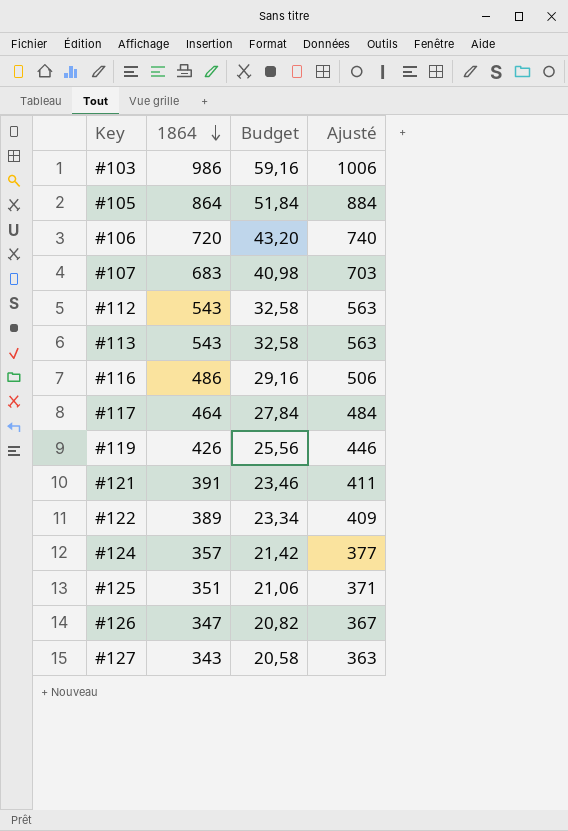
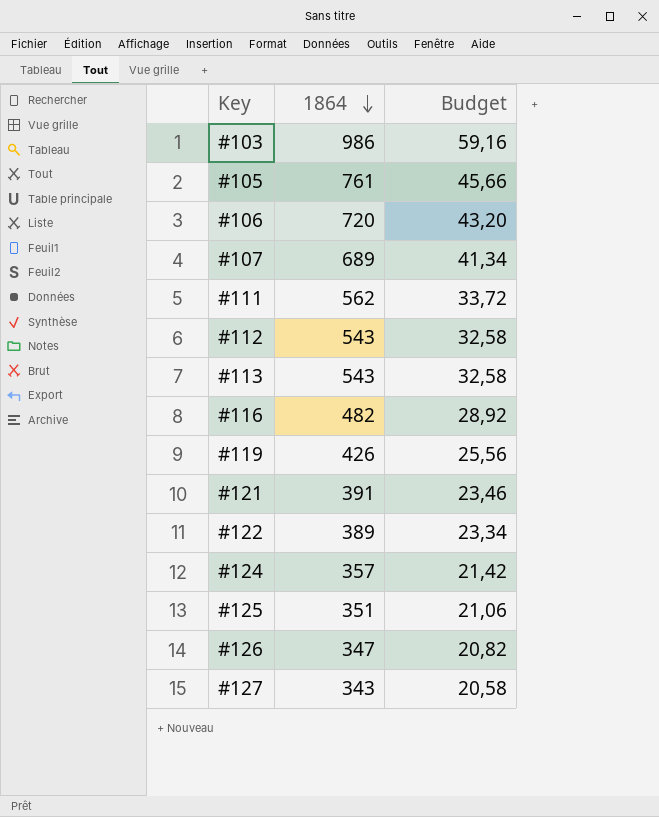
column Ajusté | formula: [1864] + 20 -> none
row #117: 464 | 27,84 | 484 -> none
#105 | 1864: 864 -> 761
#105 | Budget: 51,84 -> 45,66
#107 | 1864: 683 -> 689
#107 | Budget: 40,98 -> 41,34
row #111: none -> 562 | 33,72
#116 | 1864: 486 -> 482
#116 | Budget: 29,16 -> 28,92

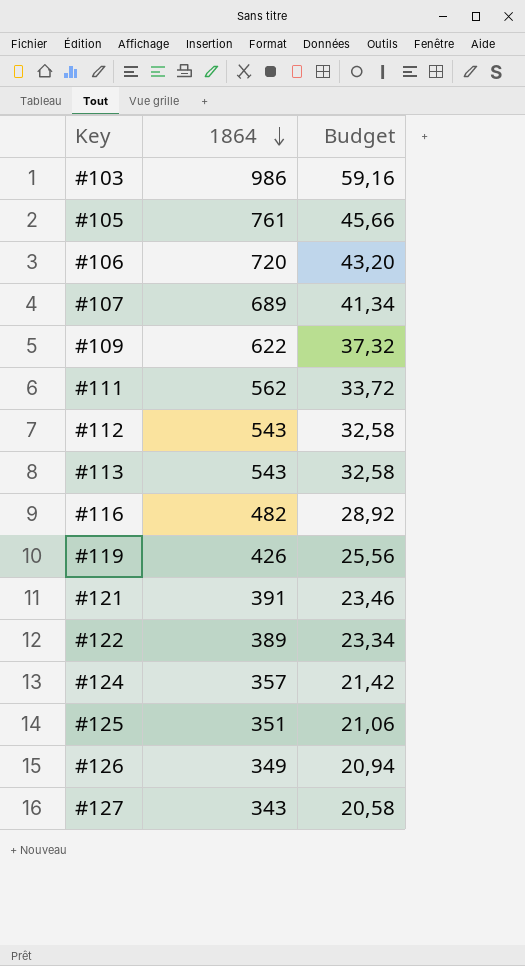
row #109: none -> 622 | 37,32
#126 | 1864: 347 -> 349
#126 | Budget: 20,82 -> 20,94

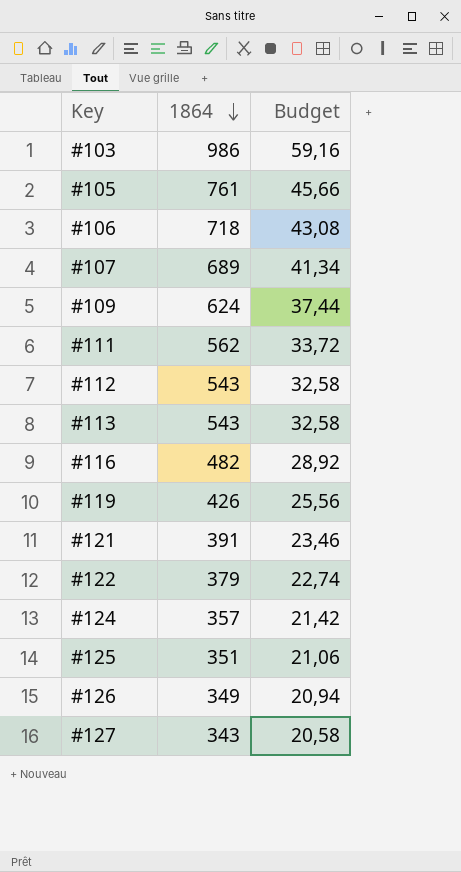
#106 | 1864: 720 -> 718
#106 | Budget: 43,20 -> 43,08
#109 | 1864: 622 -> 624
#109 | Budget: 37,32 -> 37,44
#122 | 1864: 389 -> 379
#122 | Budget: 23,34 -> 22,74

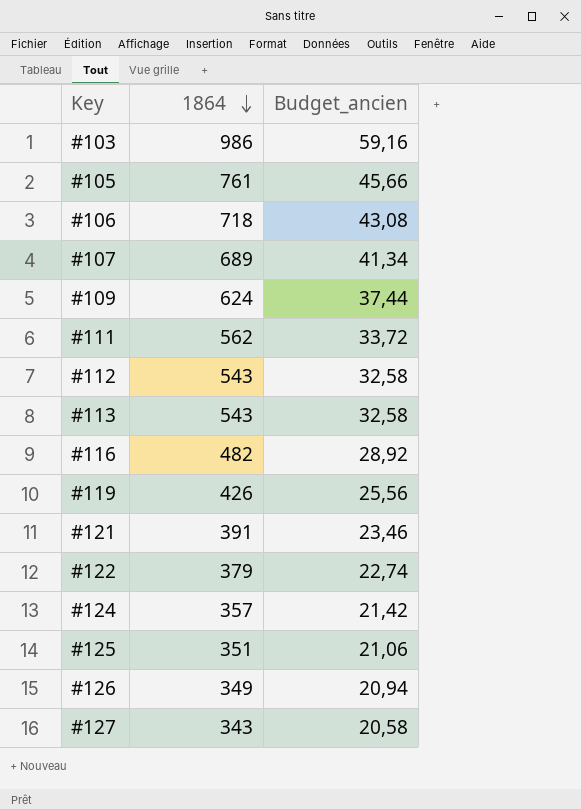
column name: Budget -> Budget_ancien

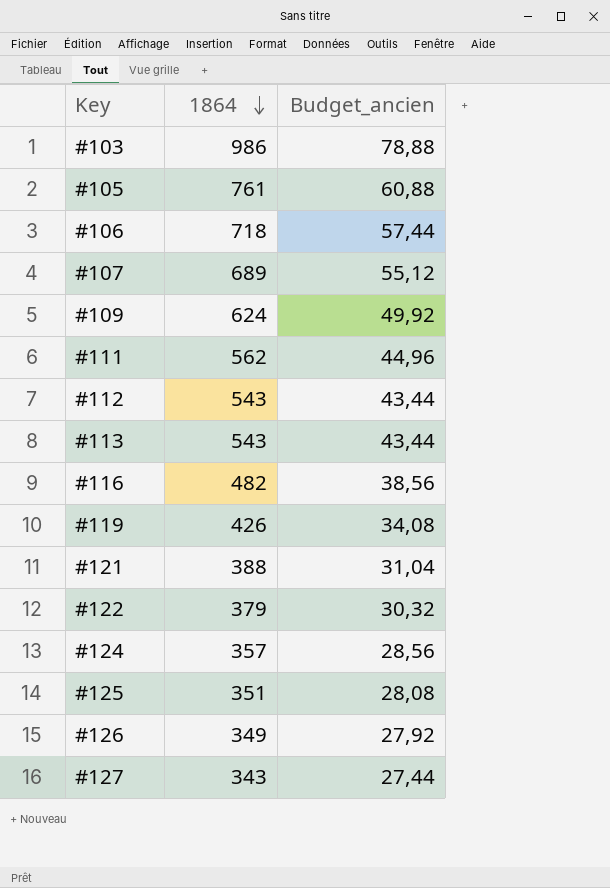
column Budget_ancien | formula: [1864] * 0,06 -> [1864] * 0,08
#121 | 1864: 391 -> 388

